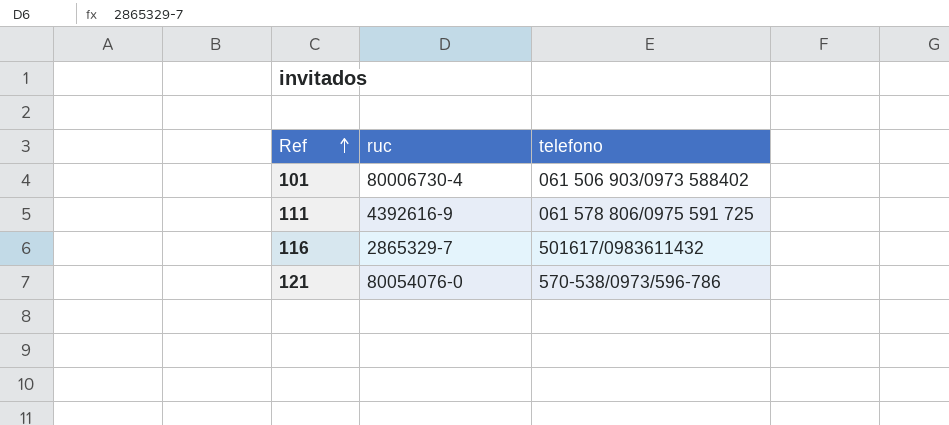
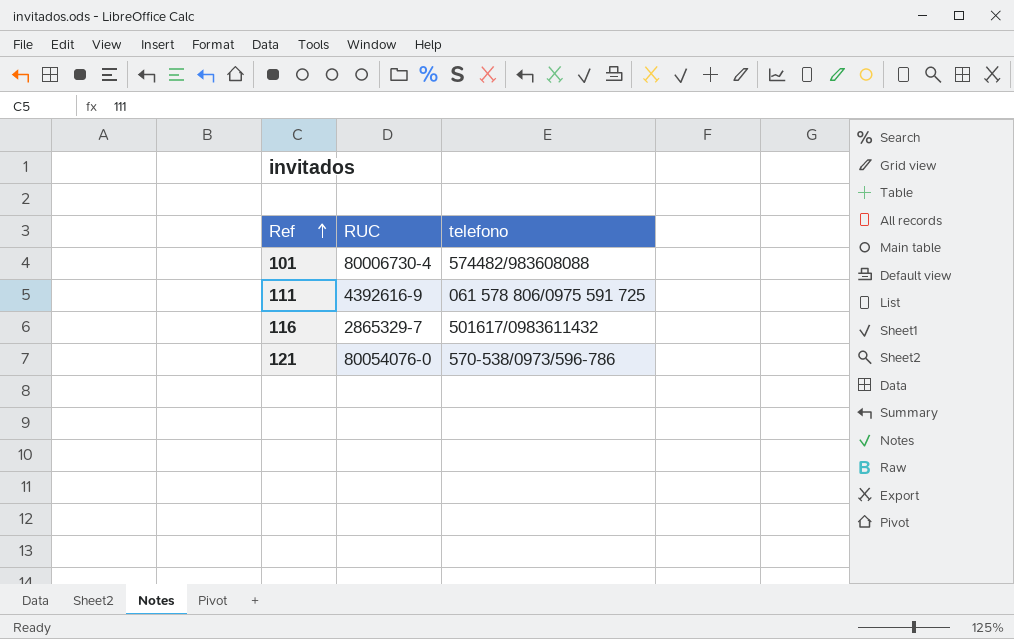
column name: ruc -> RUC
101 | telefono: 061 506 903/0973 588402 -> 574482/983608088

